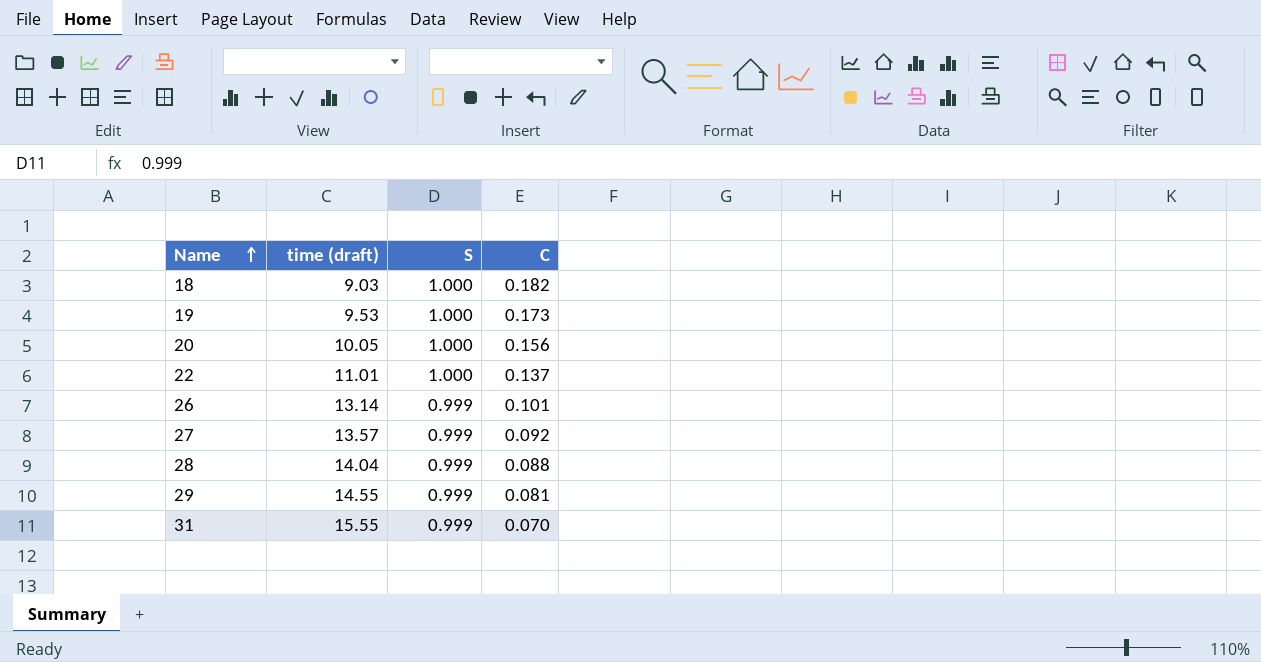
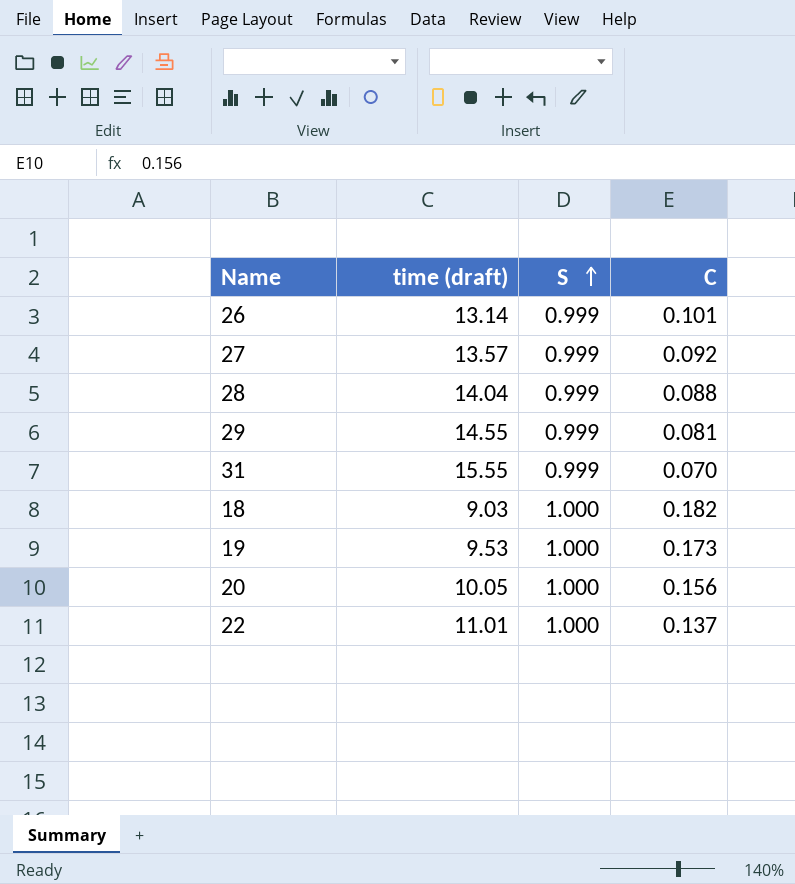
row order: Name ascending -> S ascending

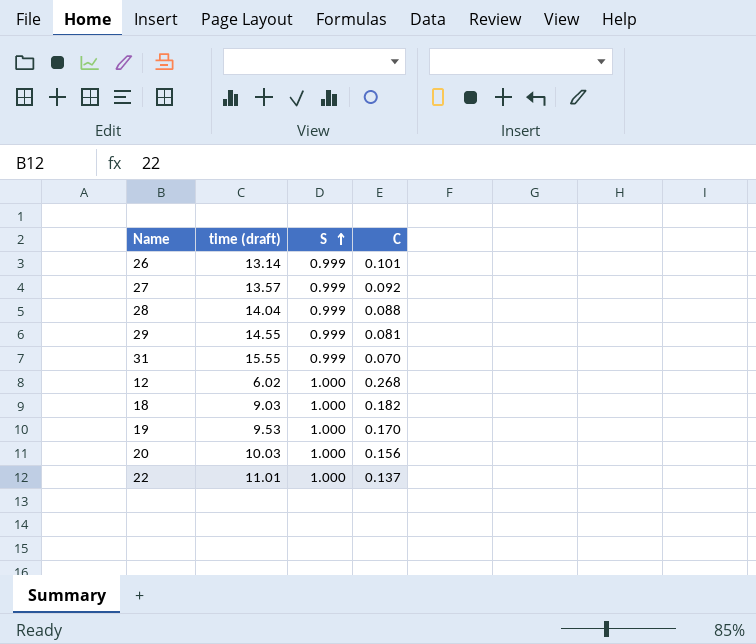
row 12: none -> 6.02 | 1.000 | 0.268
19 | C: 0.173 -> 0.170
20 | time (draft): 10.05 -> 10.03

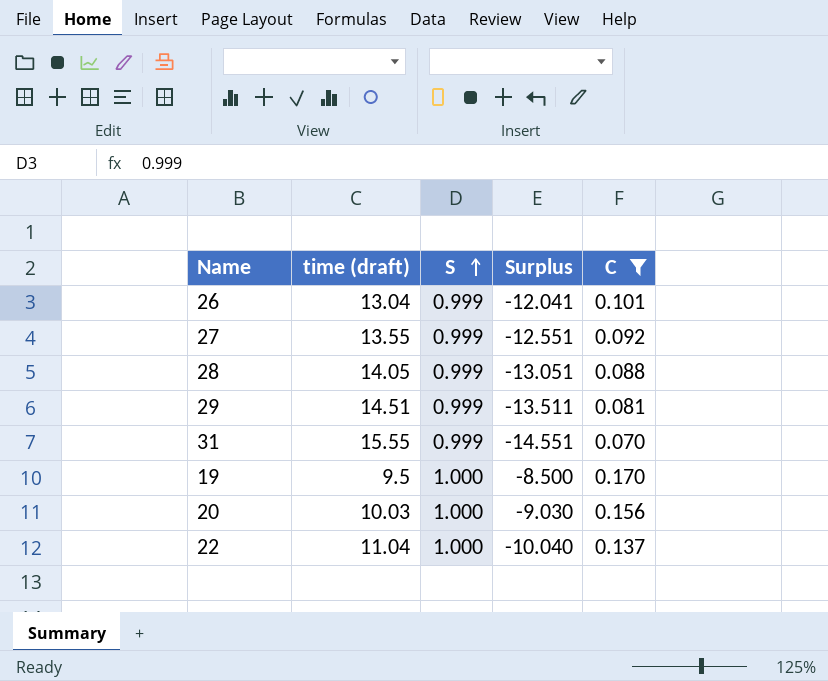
filter: none -> C <= 0.170
column Surplus | formula: none -> [S] - [time (draft)]
26 | time (draft): 13.14 -> 13.04
27 | time (draft): 13.57 -> 13.55
28 | time (draft): 14.04 -> 14.05
29 | time (draft): 14.55 -> 14.51
19 | time (draft): 9.53 -> 9.5
22 | time (draft): 11.01 -> 11.04

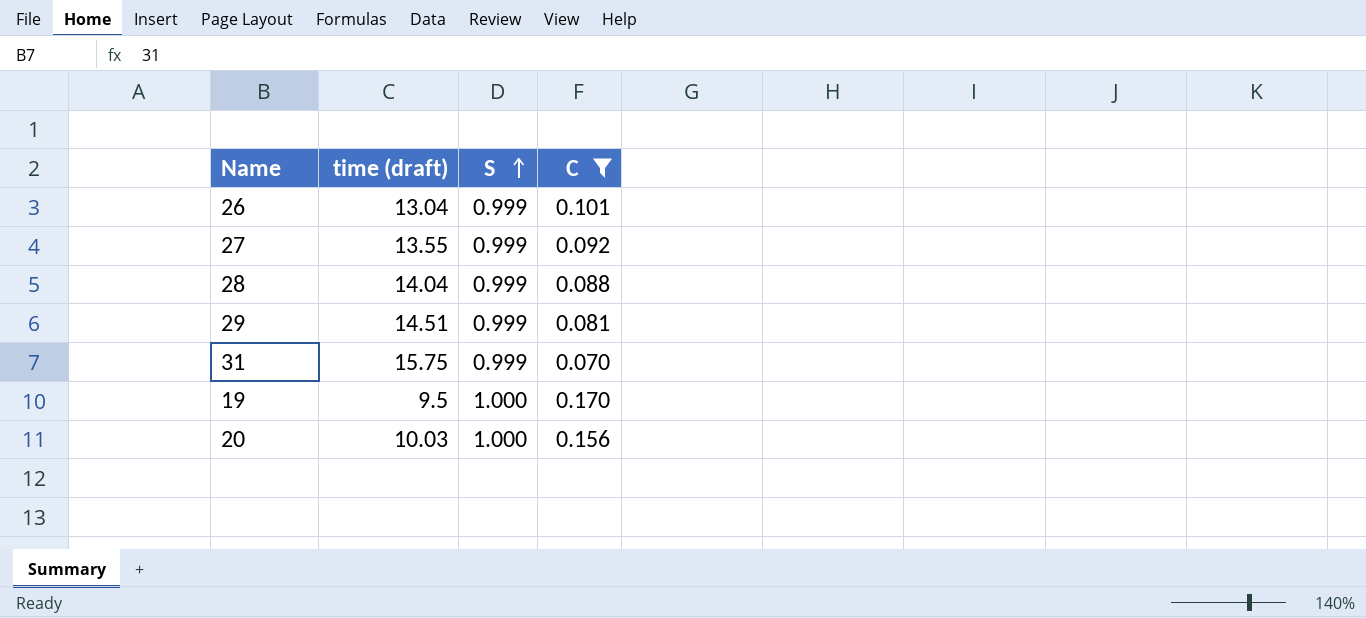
column Surplus | formula: [S] - [time (draft)] -> none
row 22: 11.04 | 1.000 | -10.040 | 0.137 -> none
28 | time (draft): 14.05 -> 14.04
31 | time (draft): 15.55 -> 15.75

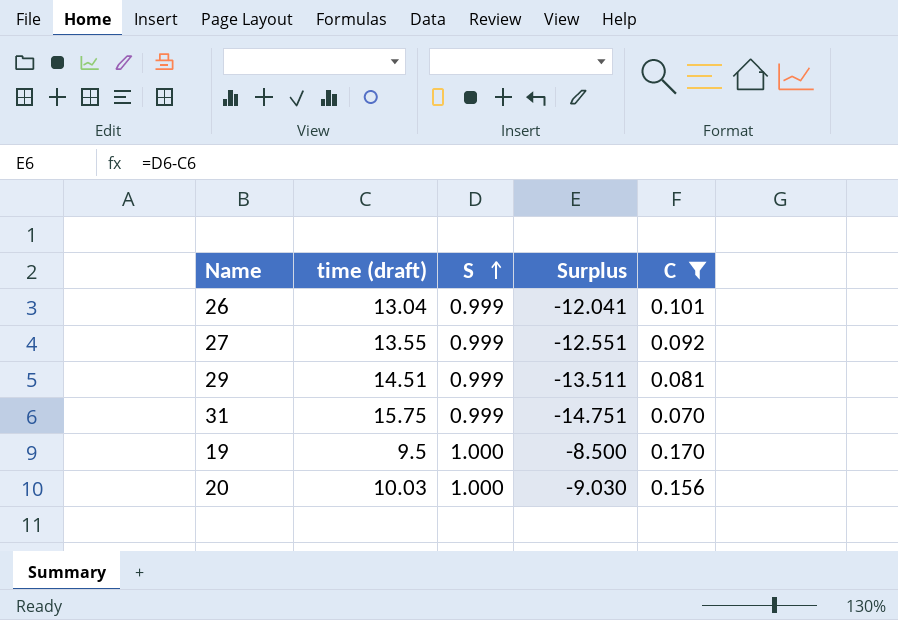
column Surplus | formula: none -> [S] - [time (draft)]
row 28: 14.04 | 0.999 | 0.088 -> none

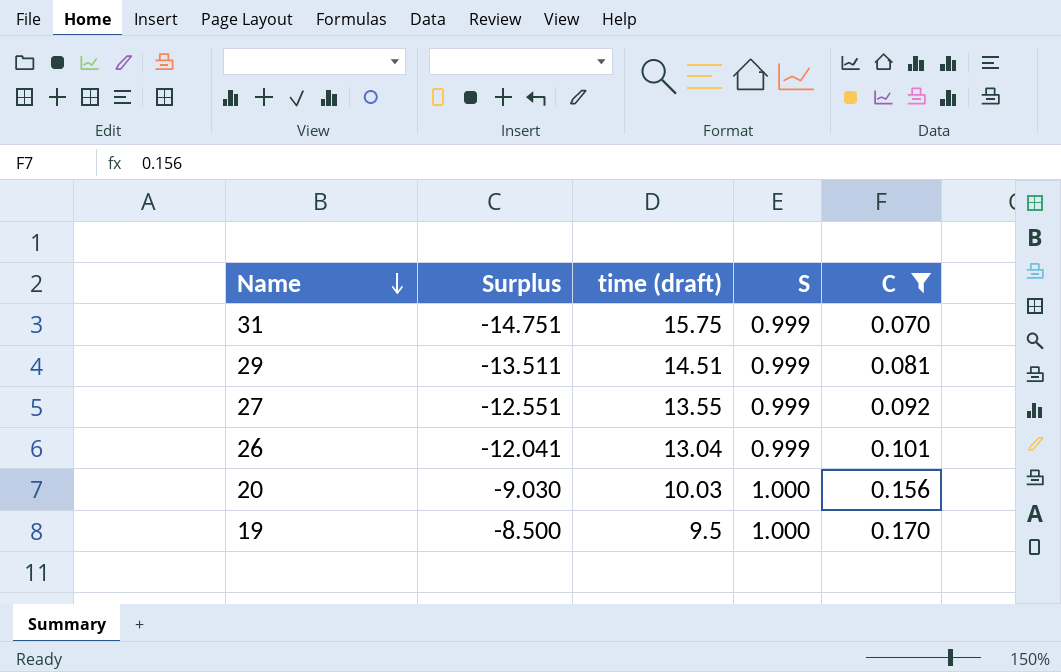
row order: S ascending -> Name descending
column Surplus | position: 4 -> 2

